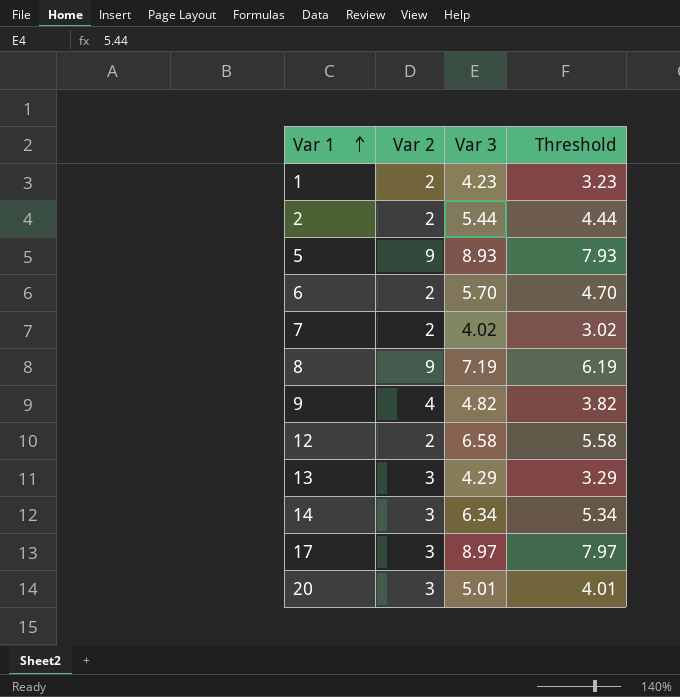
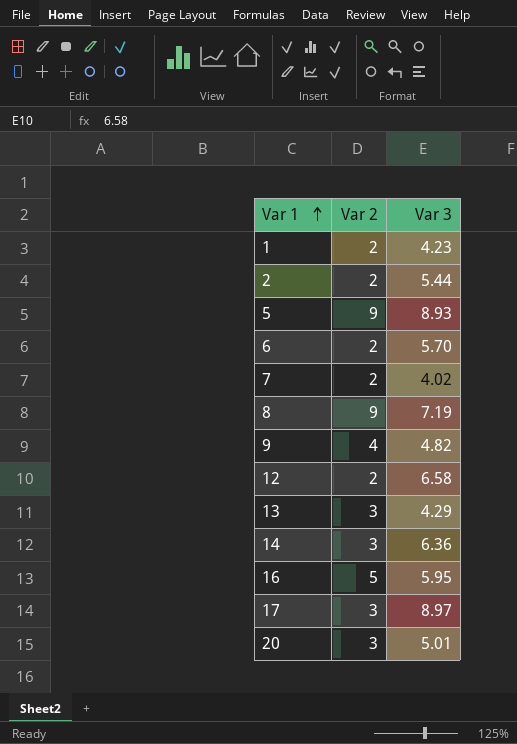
column Threshold | formula: [Var 3] - 1 -> none
14 | Var 3: 6.34 -> 6.36
row 16: none -> 5 | 5.95

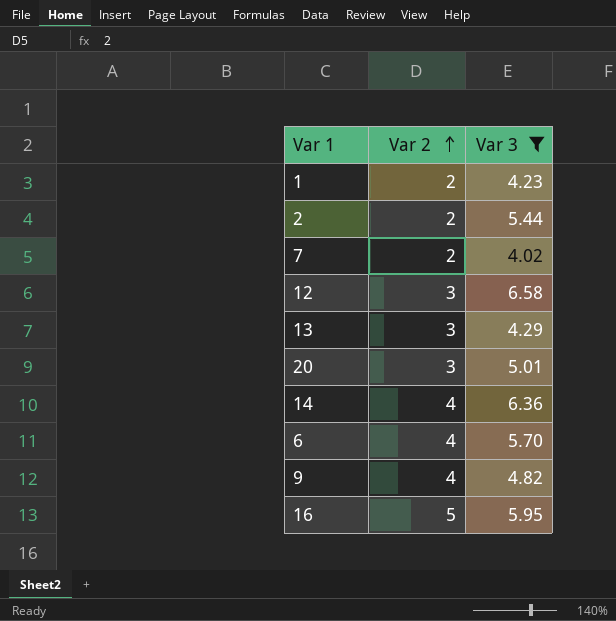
filter: none -> Var 3 <= 6.58
row order: Var 1 ascending -> Var 2 ascending
12 | Var 2: 2 -> 3
14 | Var 2: 3 -> 4
6 | Var 2: 2 -> 4

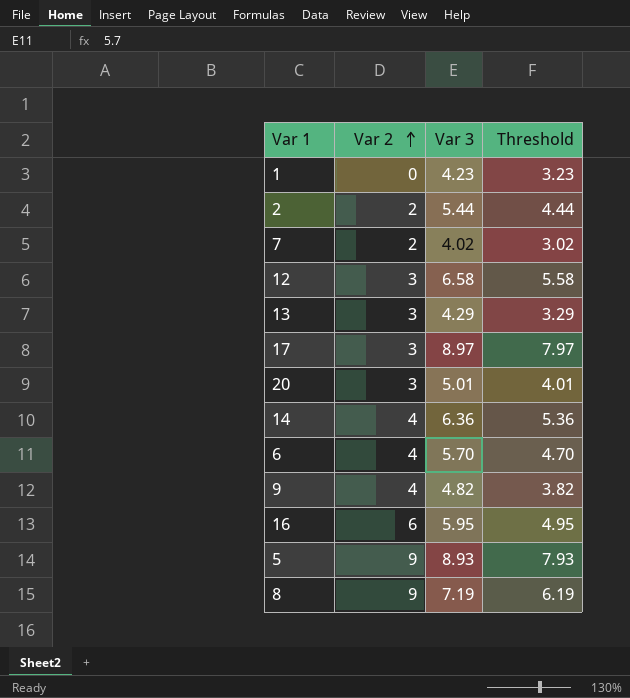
filter: Var 3 <= 6.58 -> none
column Threshold | formula: none -> [Var 3] - 1
1 | Var 2: 2 -> 0
16 | Var 2: 5 -> 6

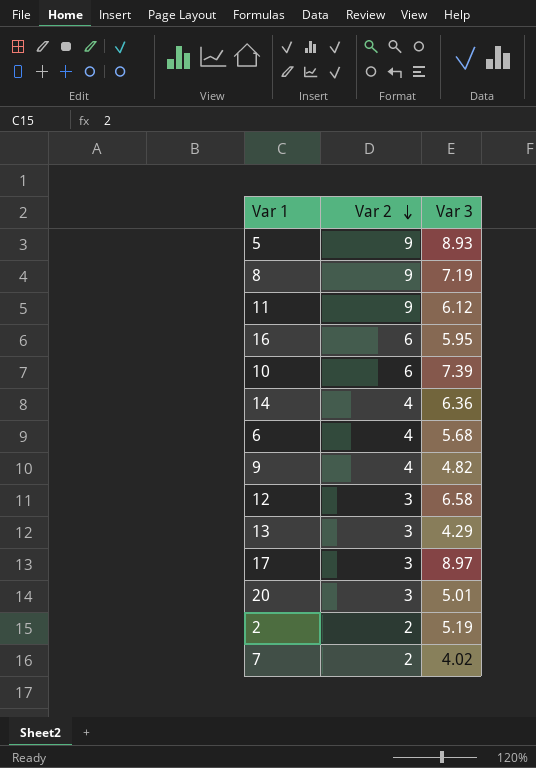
row order: Var 2 ascending -> Var 2 descending
column Threshold | formula: [Var 3] - 1 -> none
row 1: 0 | 4.23 | 3.23 -> none
row 11: none -> 9 | 6.12
row 10: none -> 6 | 7.39
6 | Var 3: 5.70 -> 5.68
2 | Var 3: 5.44 -> 5.19

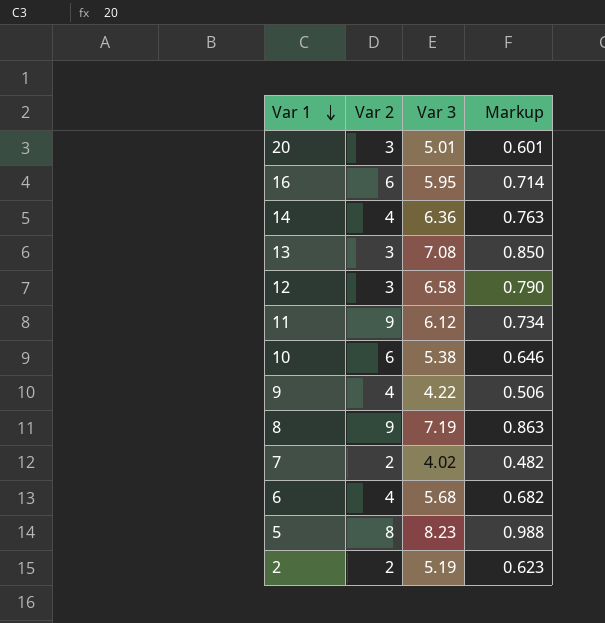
row order: Var 2 descending -> Var 1 descending
column Markup | formula: none -> [Var 3] * 0.12
row 17: 3 | 8.97 -> none
13 | Var 3: 4.29 -> 7.08
10 | Var 3: 7.39 -> 5.38
9 | Var 3: 4.82 -> 4.22
5 | Var 2: 9 -> 8
5 | Var 3: 8.93 -> 8.23

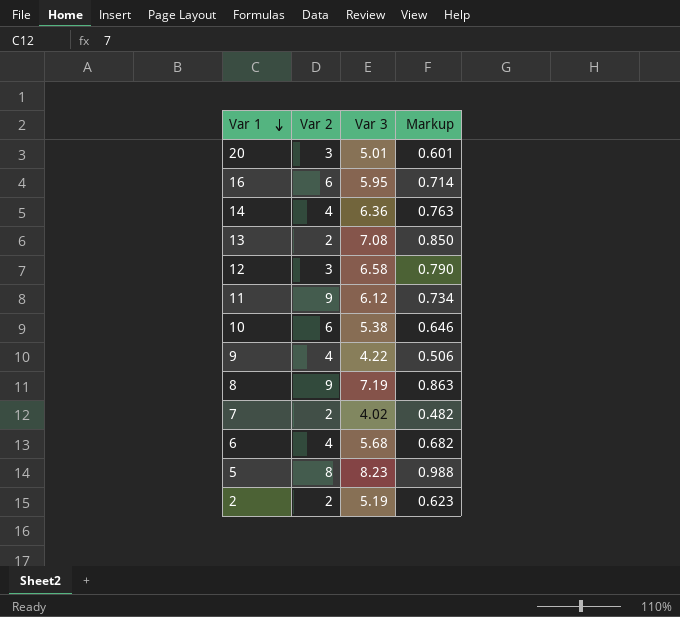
13 | Var 2: 3 -> 2

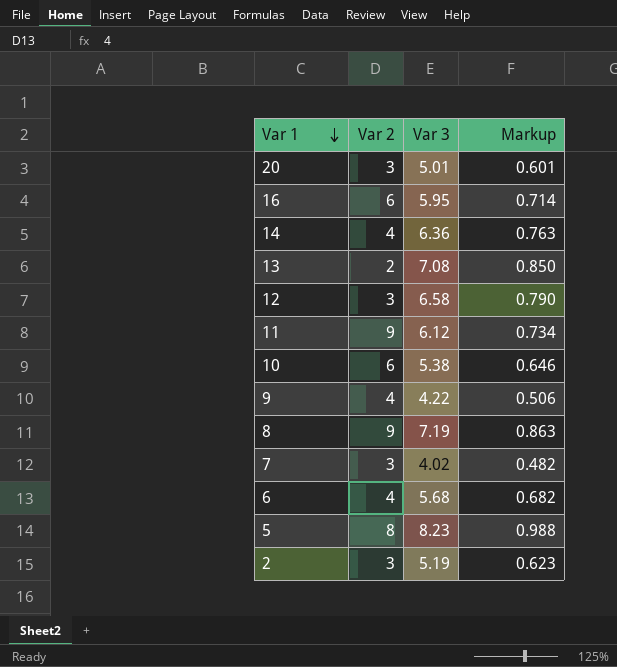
7 | Var 2: 2 -> 3
2 | Var 2: 2 -> 3

